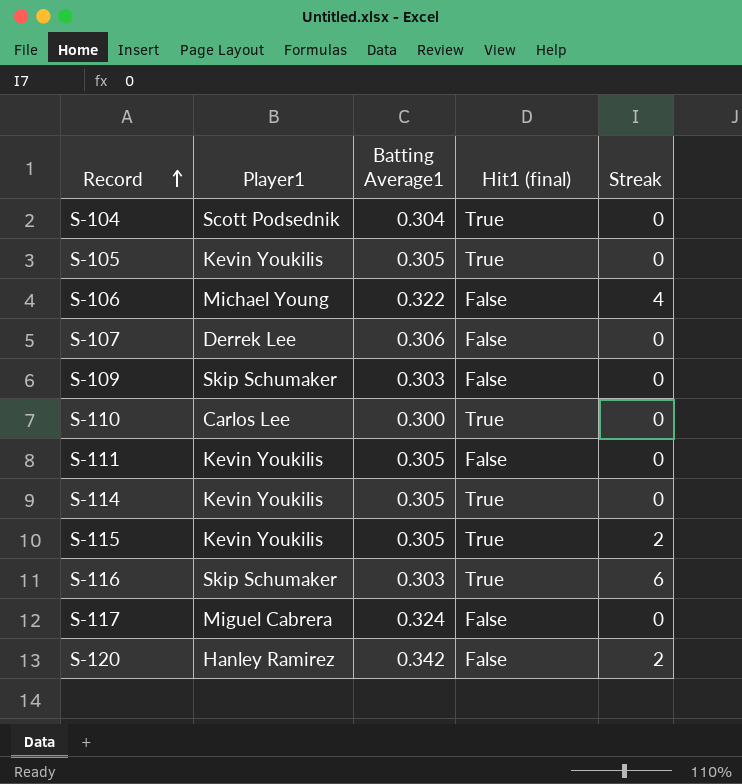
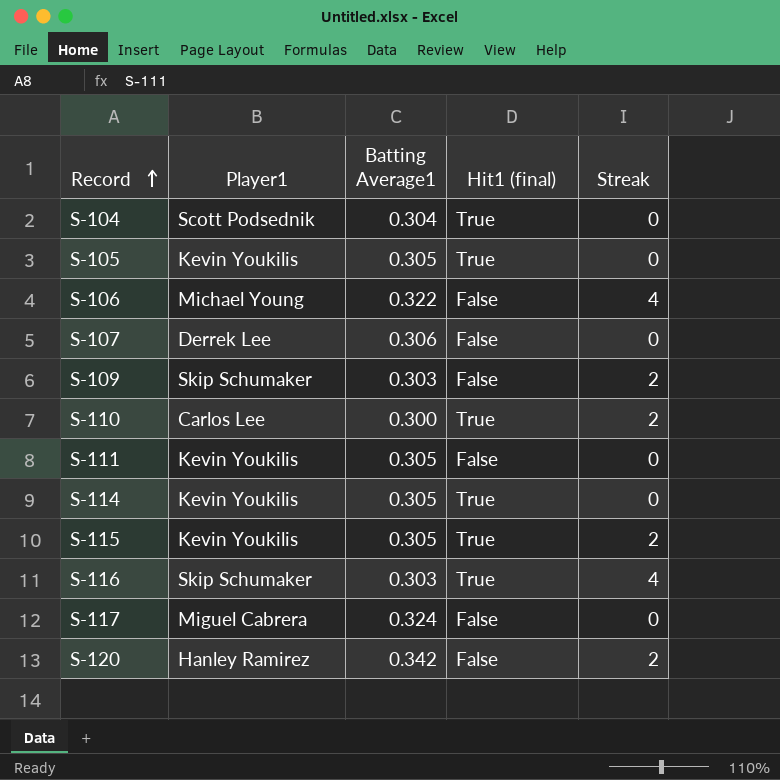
S-109 | Streak: 0 -> 2
S-110 | Streak: 0 -> 2
S-116 | Streak: 6 -> 4

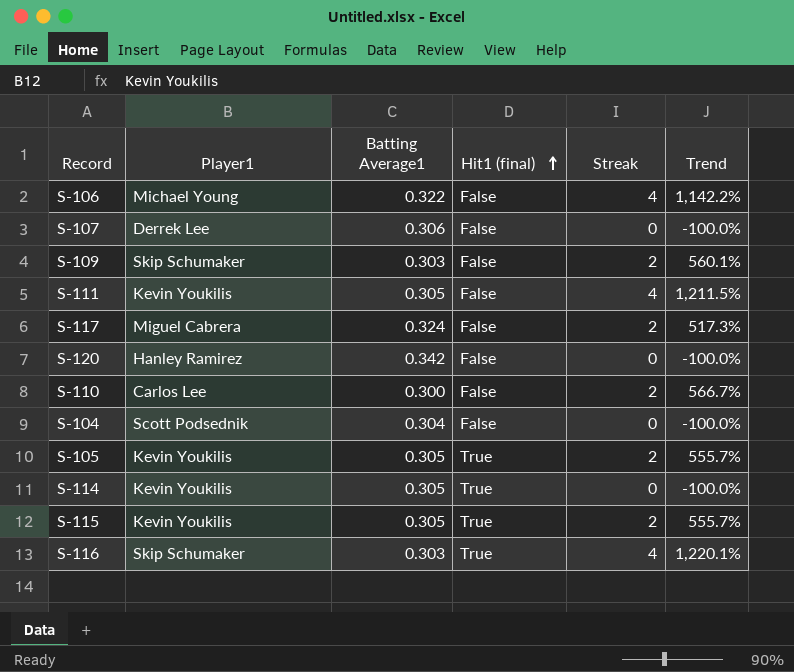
row order: Record ascending -> Hit1 (final) ascending
column Trend | formula: none -> ([Streak] - [Batting Average1]) / [Batting Average1]
S-111 | Streak: 0 -> 4
S-117 | Streak: 0 -> 2
S-120 | Streak: 2 -> 0
S-110 | Hit1 (final): True -> False
S-104 | Hit1 (final): True -> False
S-105 | Streak: 0 -> 2

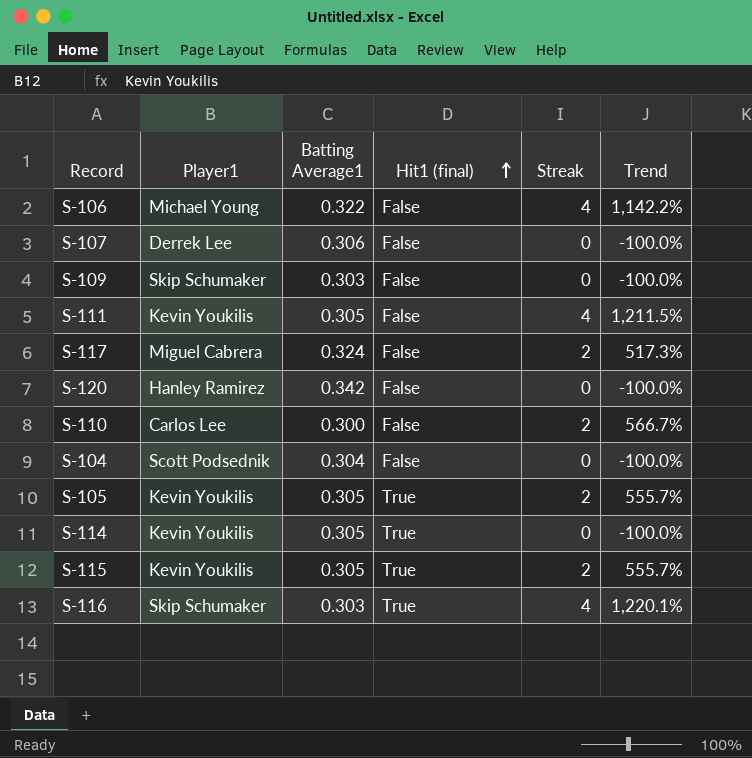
S-109 | Streak: 2 -> 0
S-109 | Trend: 560.1% -> -100.0%

